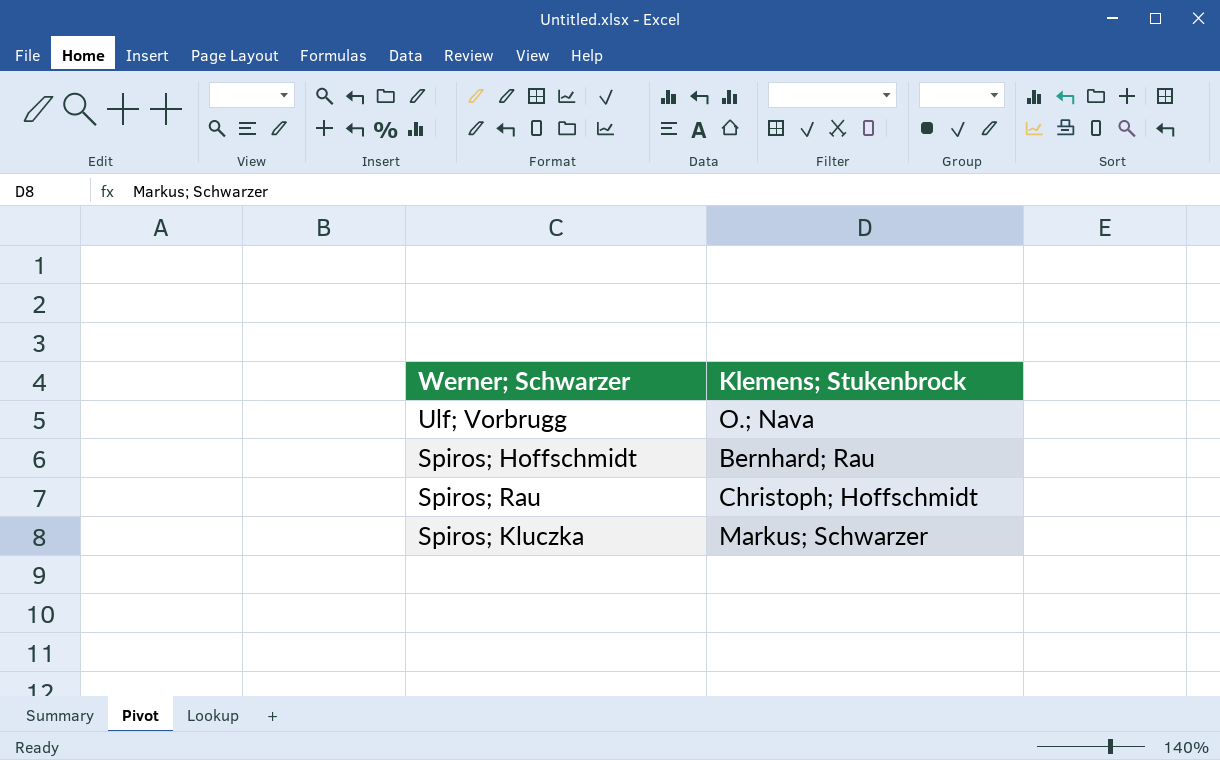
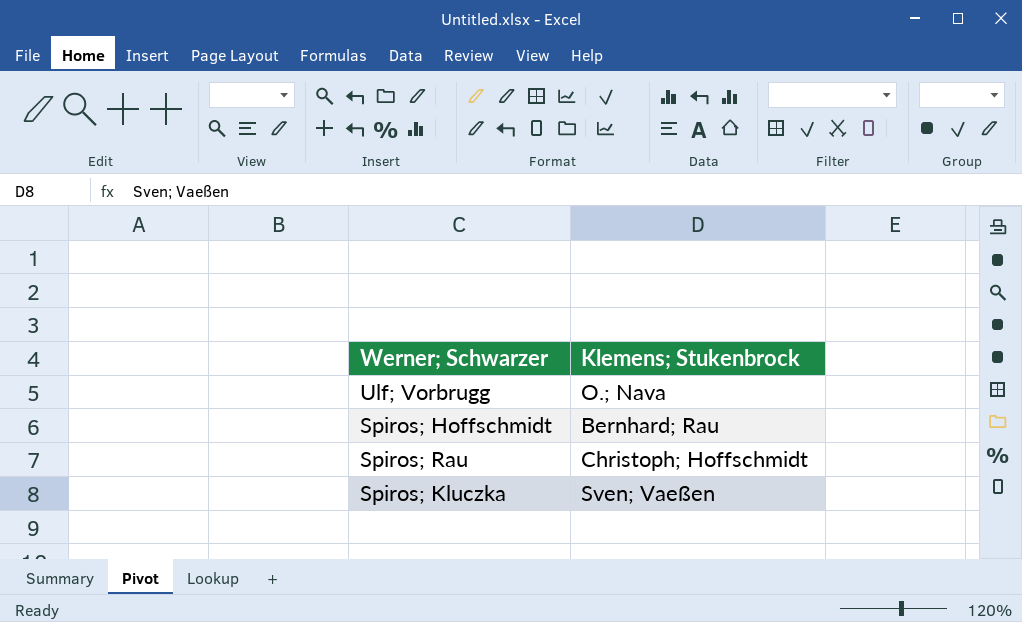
Spiros; Kluczka | Klemens; Stukenbrock: Markus; Schwarzer -> Sven; Vaeßen

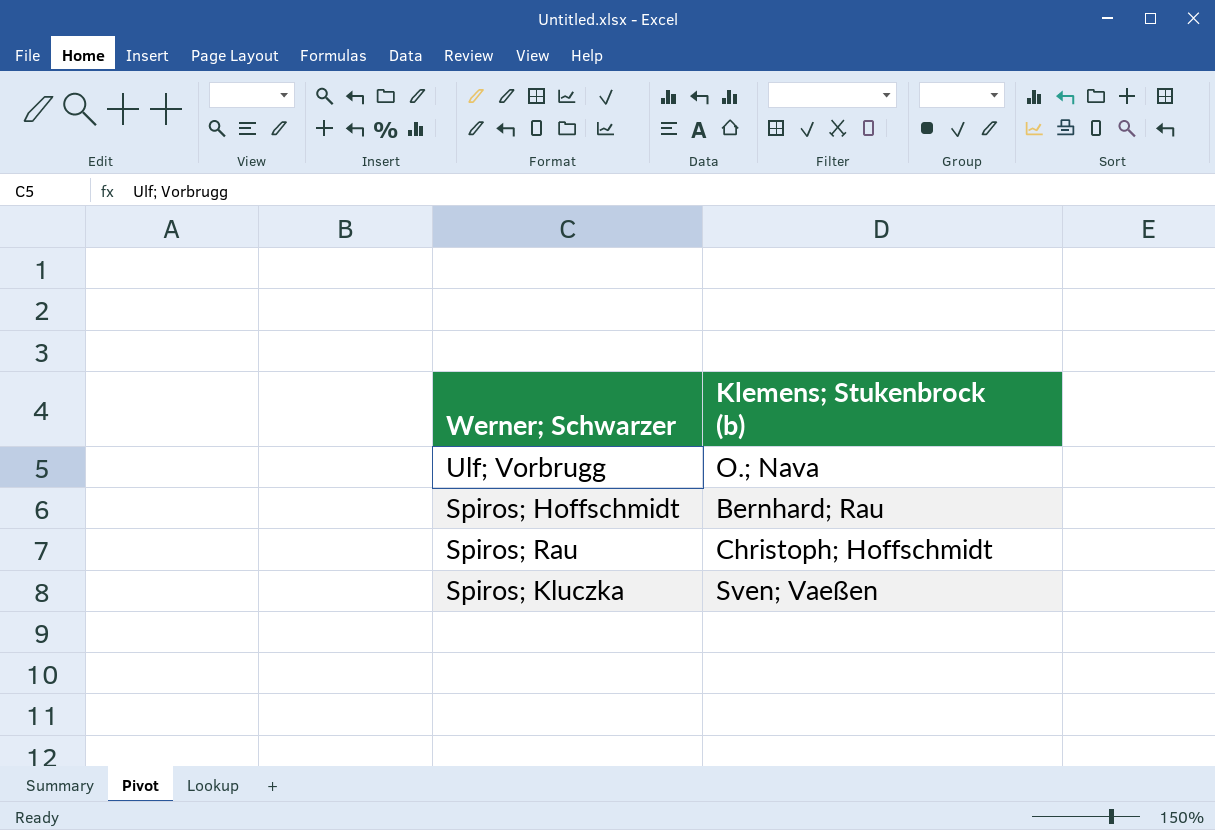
column name: Klemens; Stukenbrock -> Klemens; Stukenbrock (b)

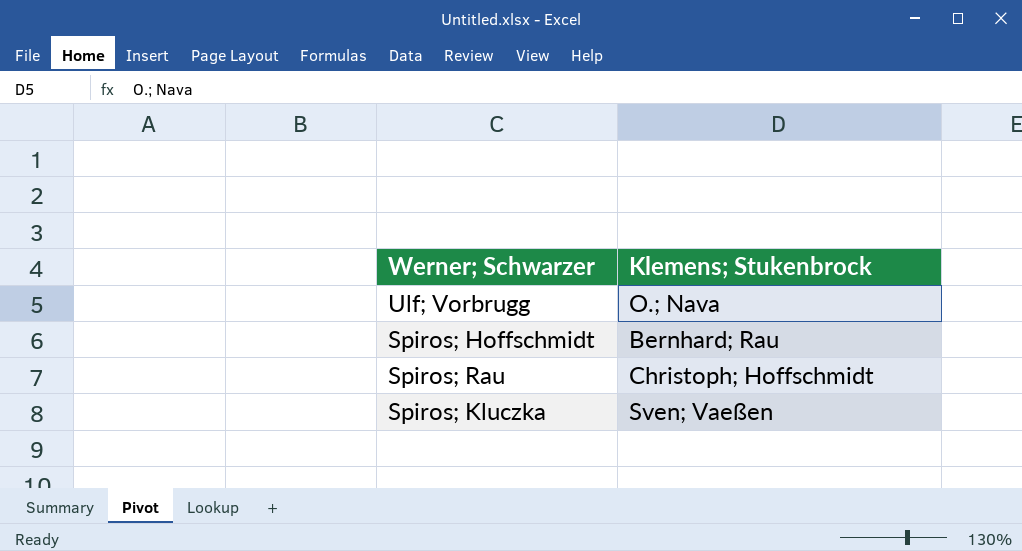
column name: Klemens; Stukenbrock (b) -> Klemens; Stukenbrock

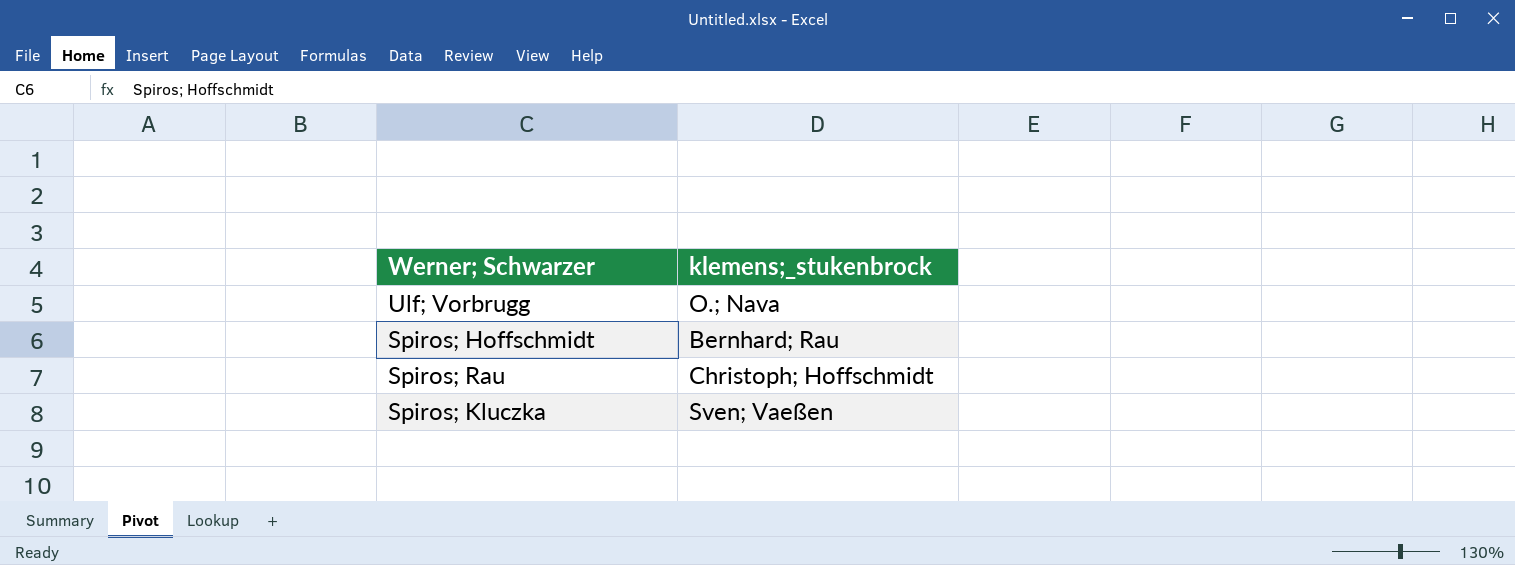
column name: Klemens; Stukenbrock -> klemens;_stukenbrock

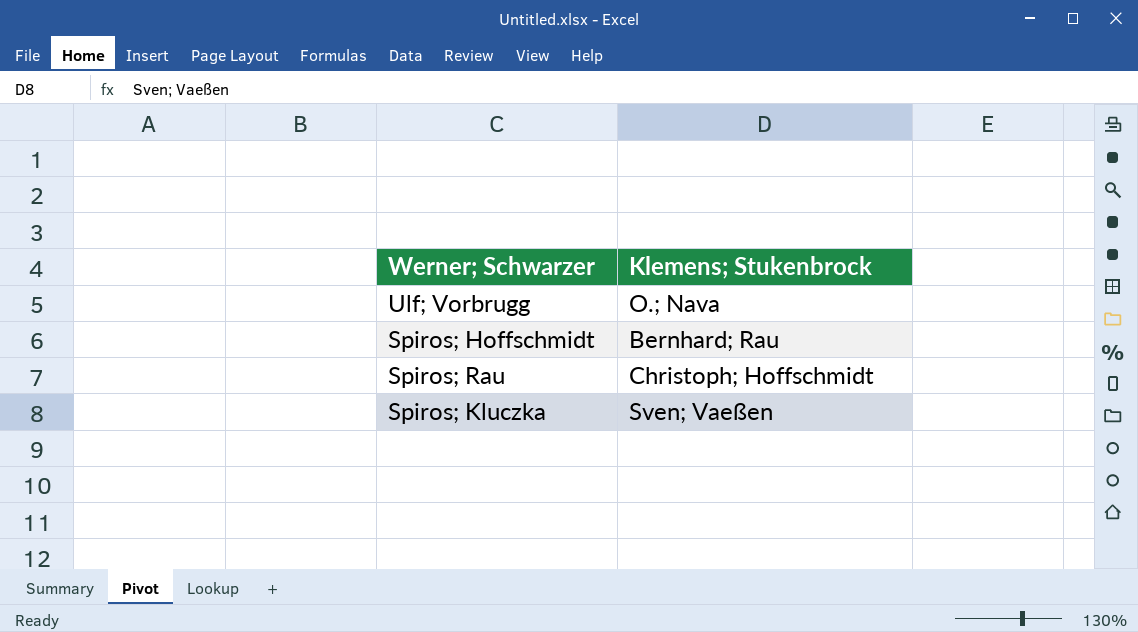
column name: klemens;_stukenbrock -> Klemens; Stukenbrock

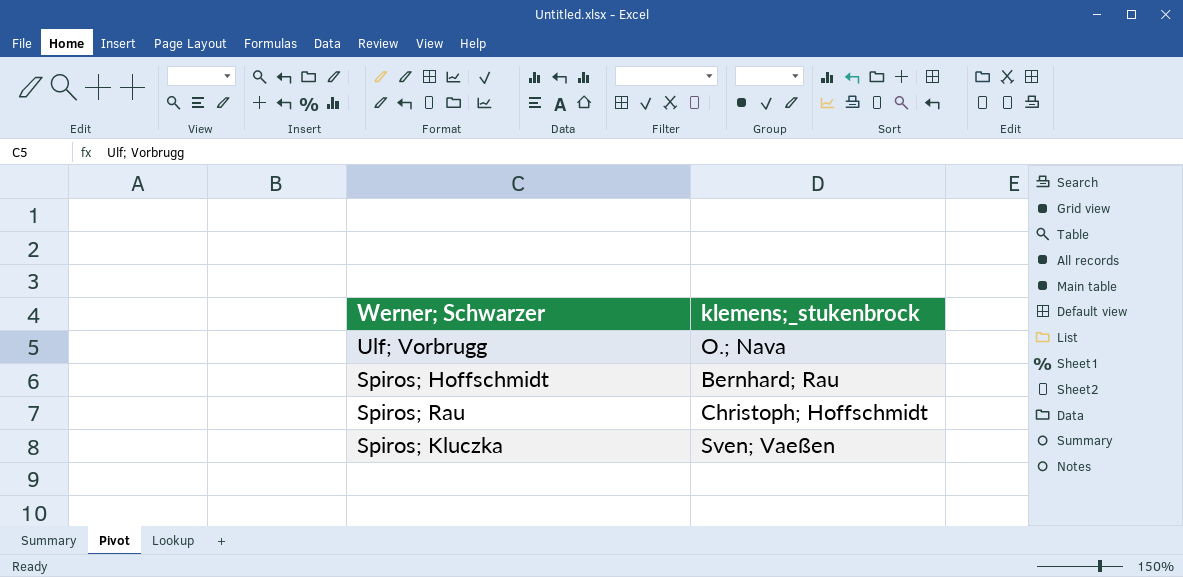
column name: Klemens; Stukenbrock -> klemens;_stukenbrock

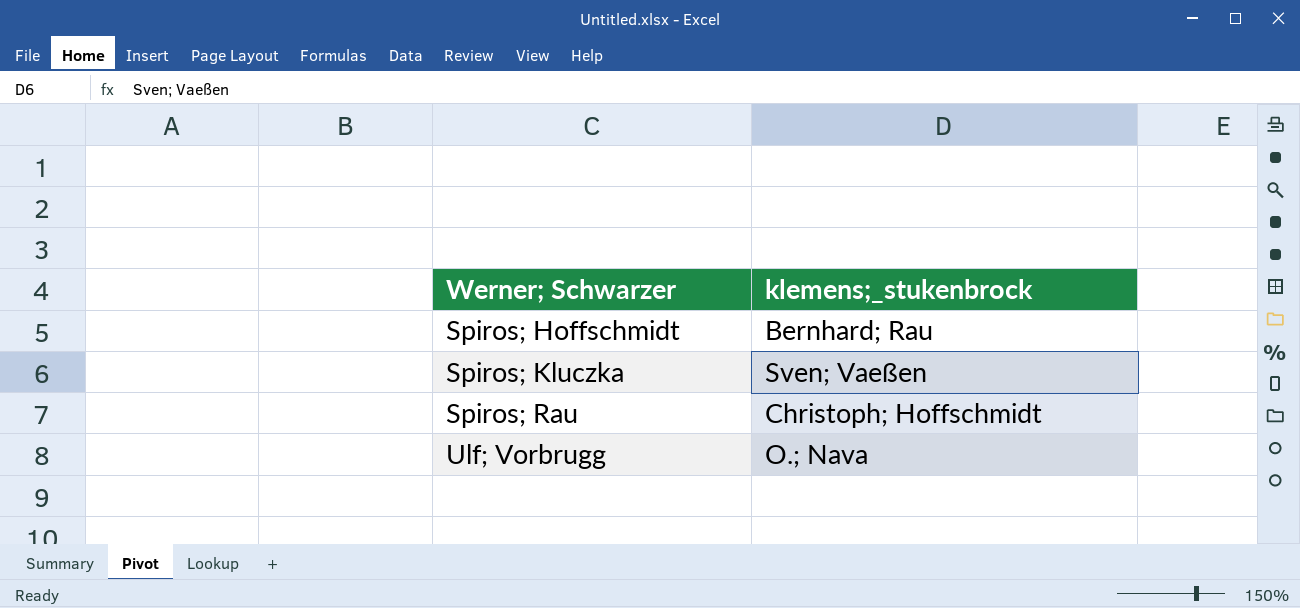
row order: none -> Werner; Schwarzer ascending

